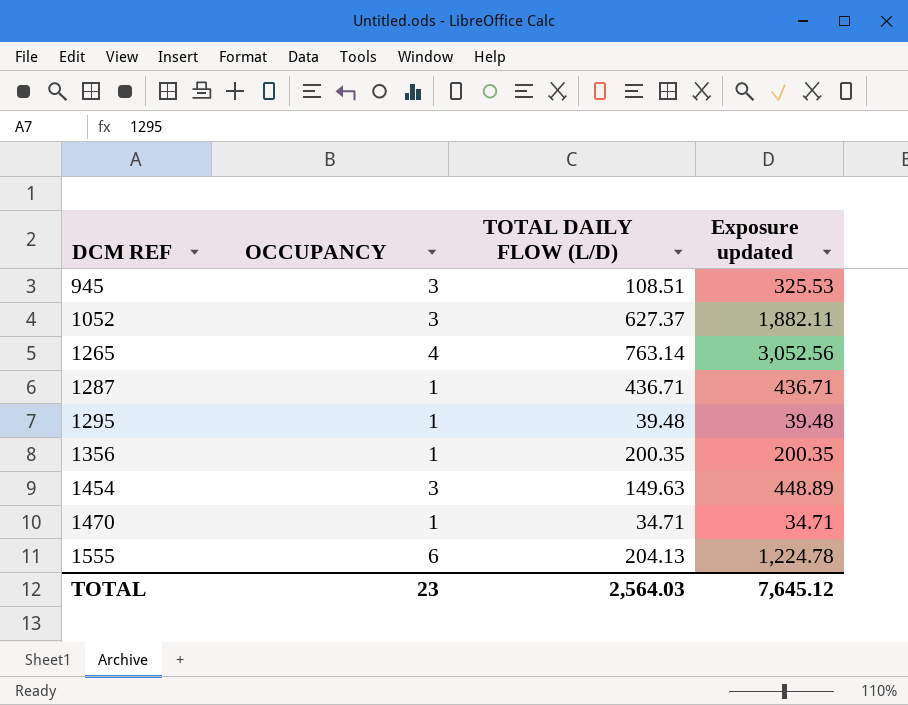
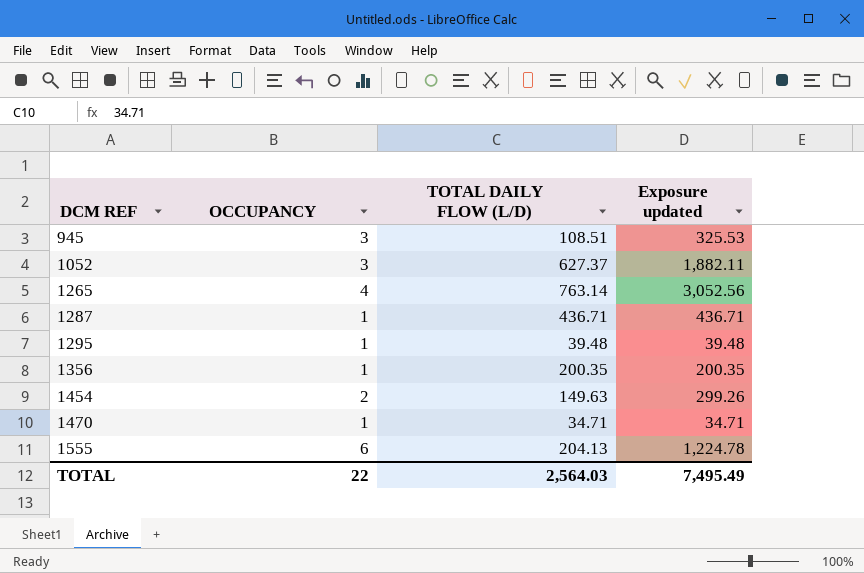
1454 | OCCUPANCY: 3 -> 2
1454 | Exposure updated: 448.89 -> 299.26
TOTAL | OCCUPANCY: 23 -> 22
TOTAL | Exposure updated: 7,645.12 -> 7,495.49

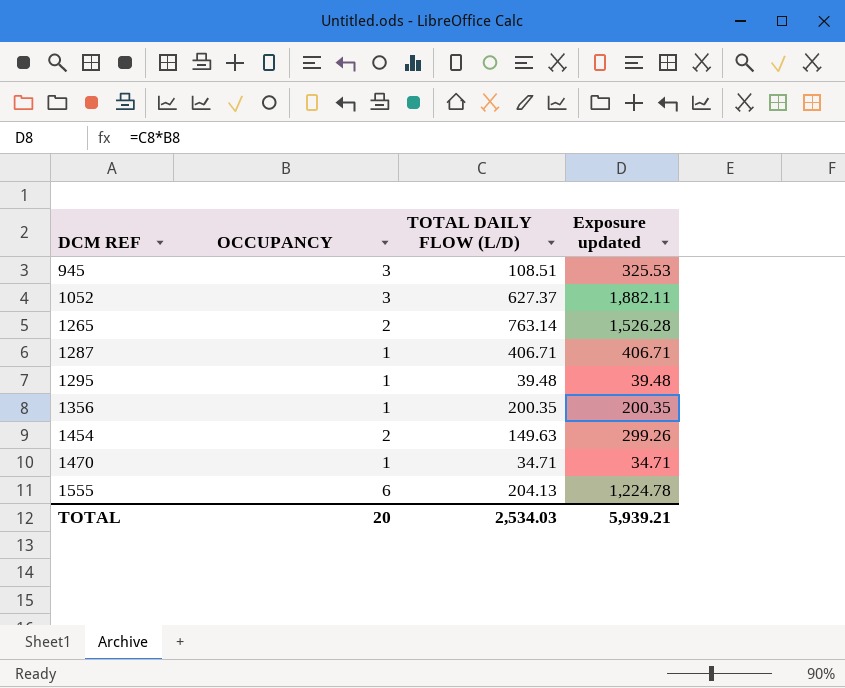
1265 | OCCUPANCY: 4 -> 2
1265 | Exposure updated: 3,052.56 -> 1,526.28
1287 | TOTAL DAILY FLOW (L/D): 436.71 -> 406.71
1287 | Exposure updated: 436.71 -> 406.71
TOTAL | OCCUPANCY: 22 -> 20
TOTAL | TOTAL DAILY FLOW (L/D): 2,564.03 -> 2,534.03
TOTAL | Exposure updated: 7,495.49 -> 5,939.21

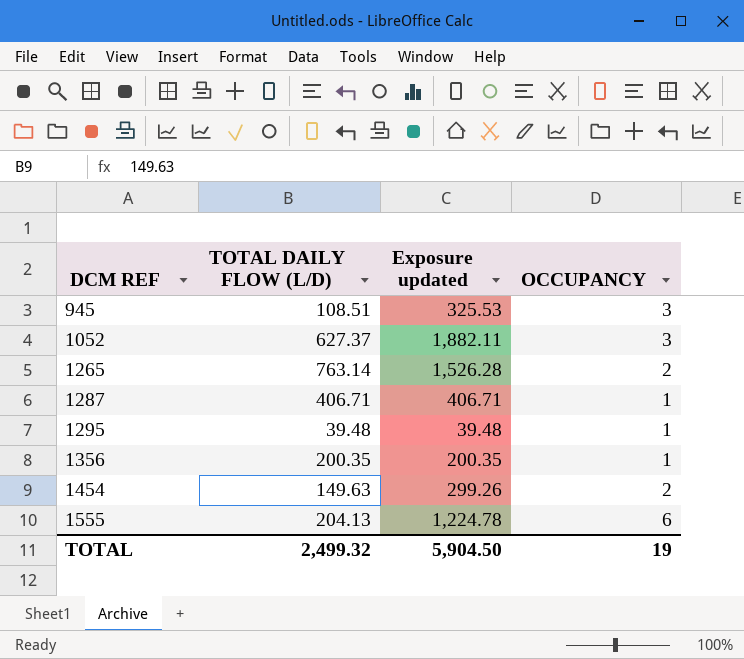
column OCCUPANCY | position: 2 -> 4
row 1470: 1 | 34.71 | 34.71 -> none
TOTAL | TOTAL DAILY FLOW (L/D): 2,534.03 -> 2,499.32
TOTAL | Exposure updated: 5,939.21 -> 5,904.50
TOTAL | OCCUPANCY: 20 -> 19

